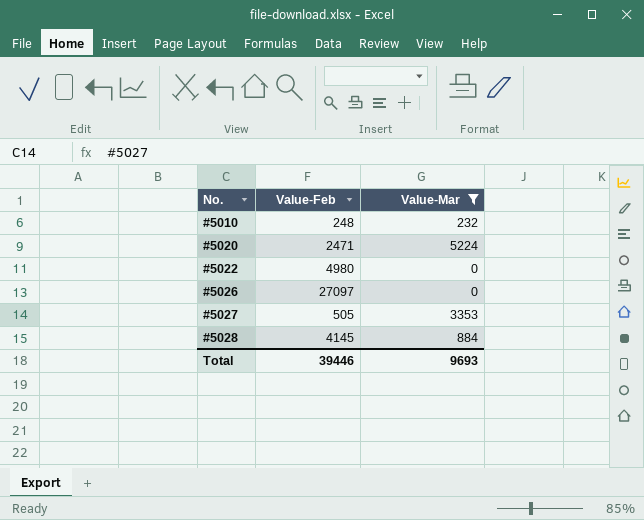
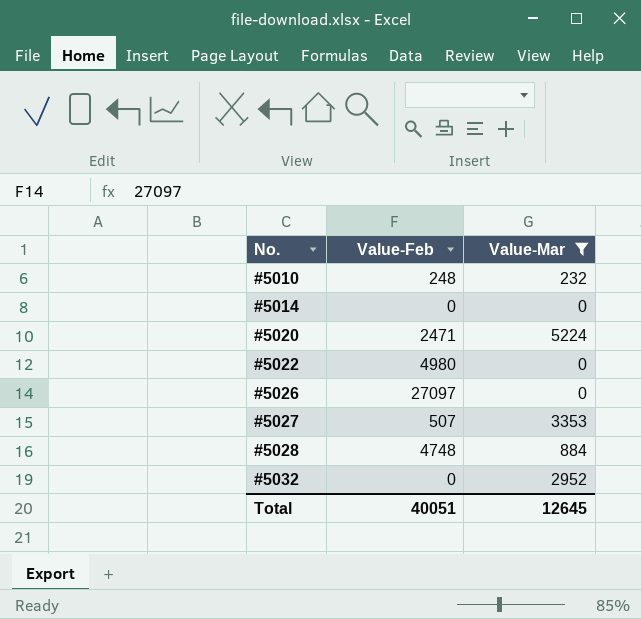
row #5014: none -> 0 | 0
#5027 | Value-Feb: 505 -> 507
#5028 | Value-Feb: 4145 -> 4748
row #5032: none -> 0 | 2952
Total | Value-Feb: 39446 -> 40051
Total | Value-Mar: 9693 -> 12645

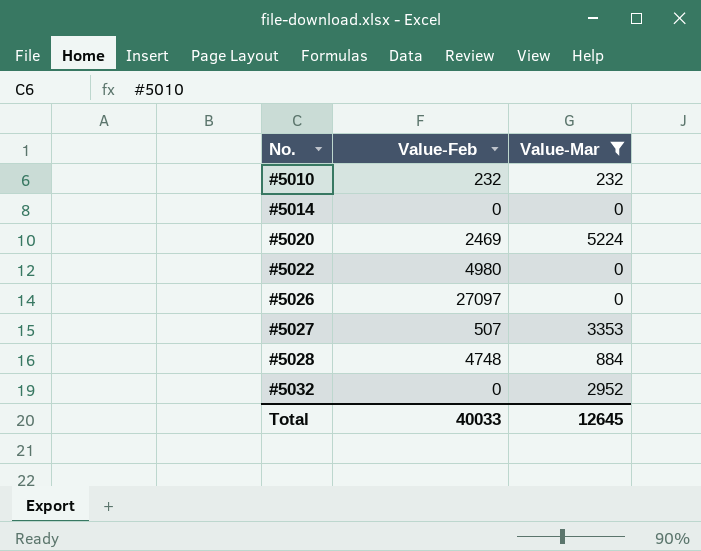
#5010 | Value-Feb: 248 -> 232
#5020 | Value-Feb: 2471 -> 2469
Total | Value-Feb: 40051 -> 40033

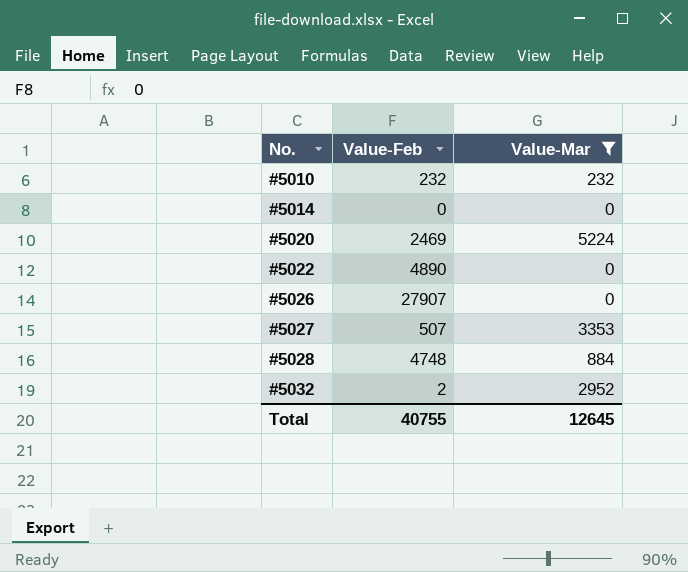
#5022 | Value-Feb: 4980 -> 4890
#5026 | Value-Feb: 27097 -> 27907
#5032 | Value-Feb: 0 -> 2
Total | Value-Feb: 40033 -> 40755

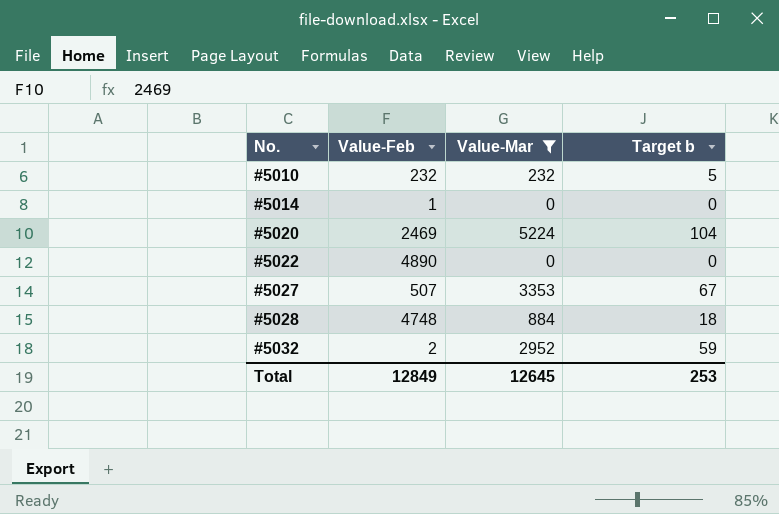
column Target b | formula: none -> [Value-Mar] * 0.02
row #5026: 27907 | 0 -> none
#5014 | Value-Feb: 0 -> 1
Total | Value-Feb: 40755 -> 12849

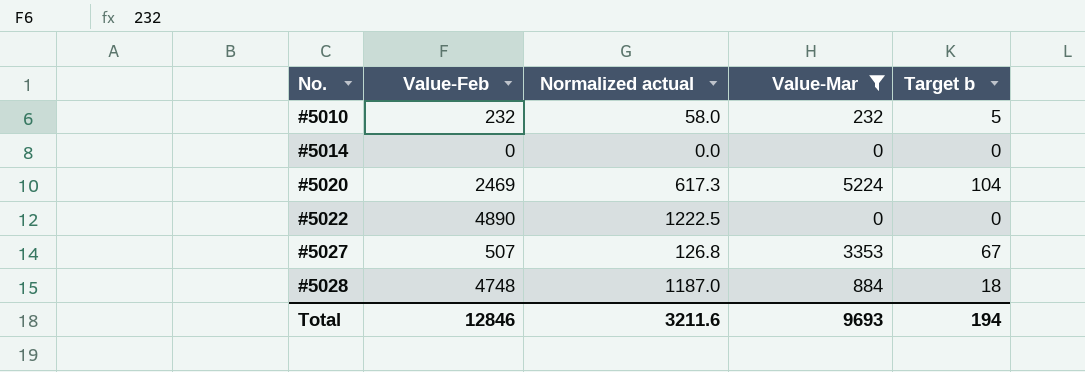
column Normalized actual | formula: none -> [Value-Feb] * 0.25
row #5032: 2 | 2952 | 59 -> none
#5014 | Value-Feb: 1 -> 0
Total | Value-Feb: 12849 -> 12846
Total | Value-Mar: 12645 -> 9693
Total | Target b: 253 -> 194

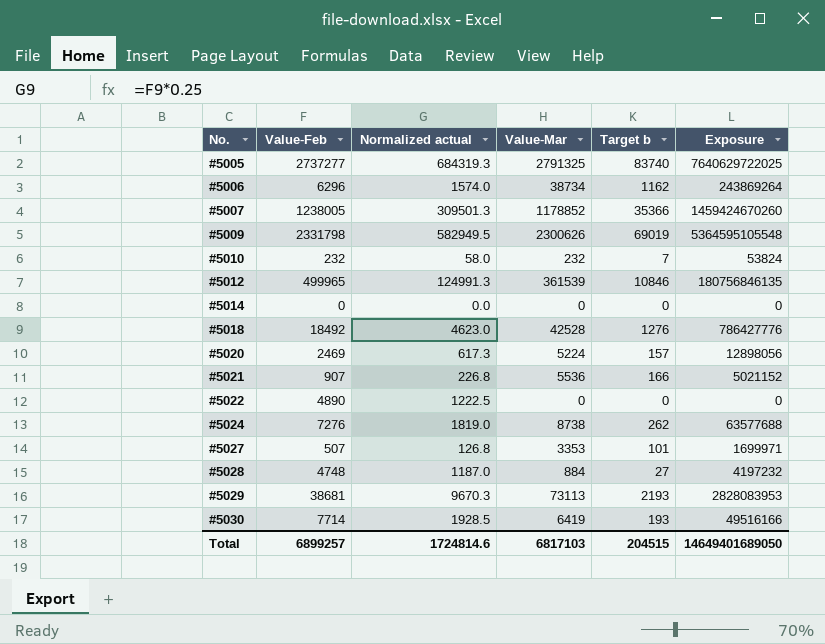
filter: Value-Mar <= 5224 -> none
column Target b | formula: [Value-Mar] * 0.02 -> [Value-Mar] * 0.03
column Exposure | formula: none -> [Value-Feb] * [Value-Mar]
Total | Value-Feb: 12846 -> 6899257
Total | Normalized actual: 3211.6 -> 1724814.6
Total | Value-Mar: 9693 -> 6817103
Total | Target b: 194 -> 204515

